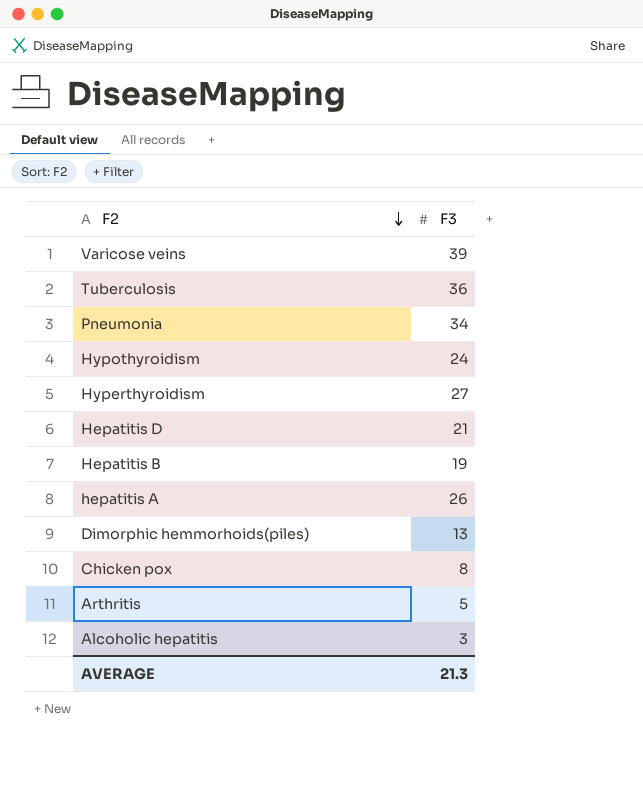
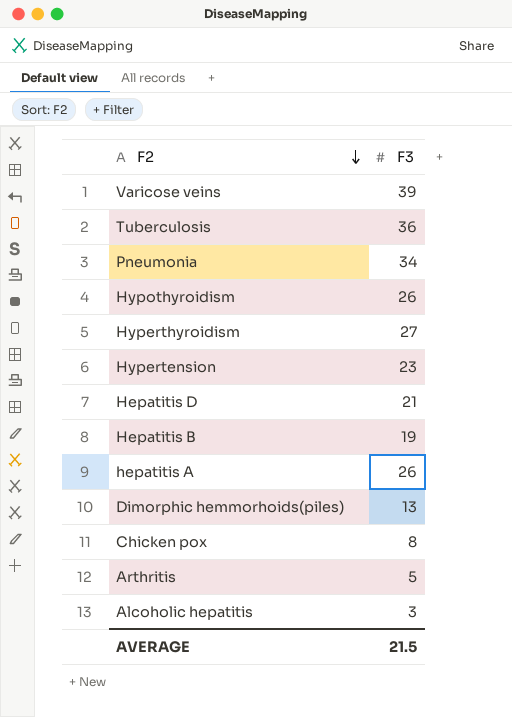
Hypothyroidism | F3: 24 -> 26
row Hypertension: none -> 23
AVERAGE | F3: 21.3 -> 21.5

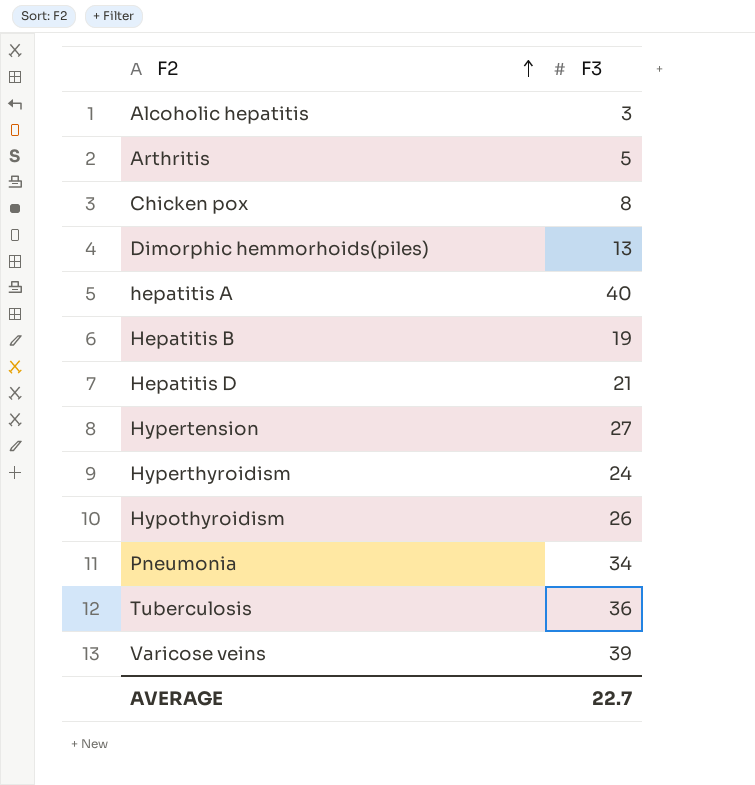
row order: F2 descending -> F2 ascending
hepatitis A | F3: 26 -> 40
Hypertension | F3: 23 -> 27
Hyperthyroidism | F3: 27 -> 24
AVERAGE | F3: 21.5 -> 22.7

